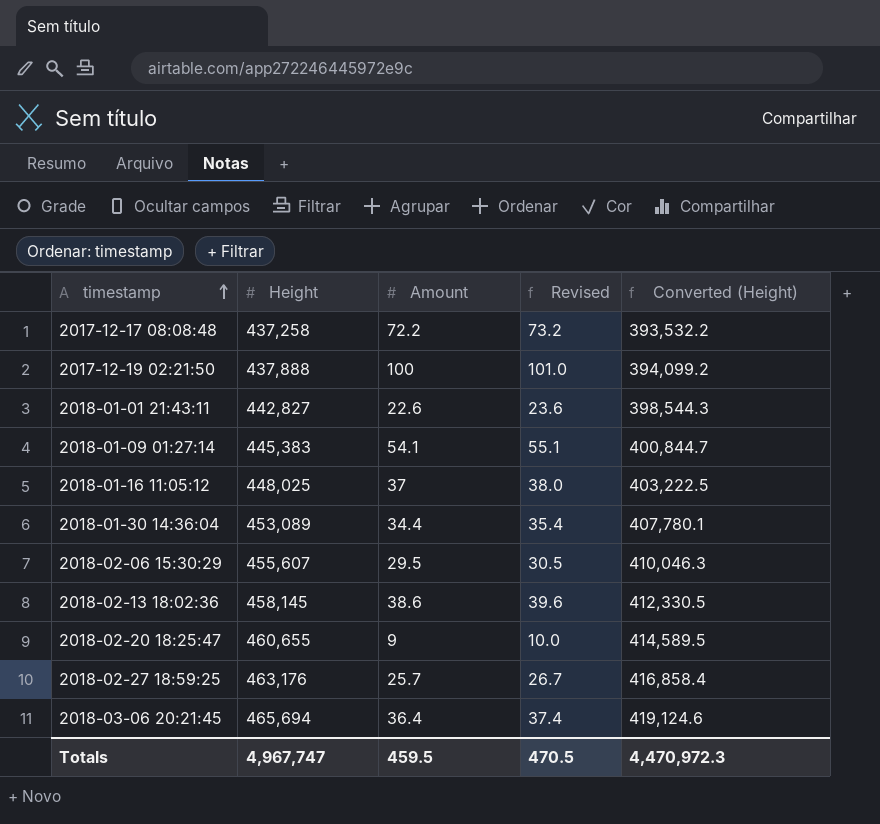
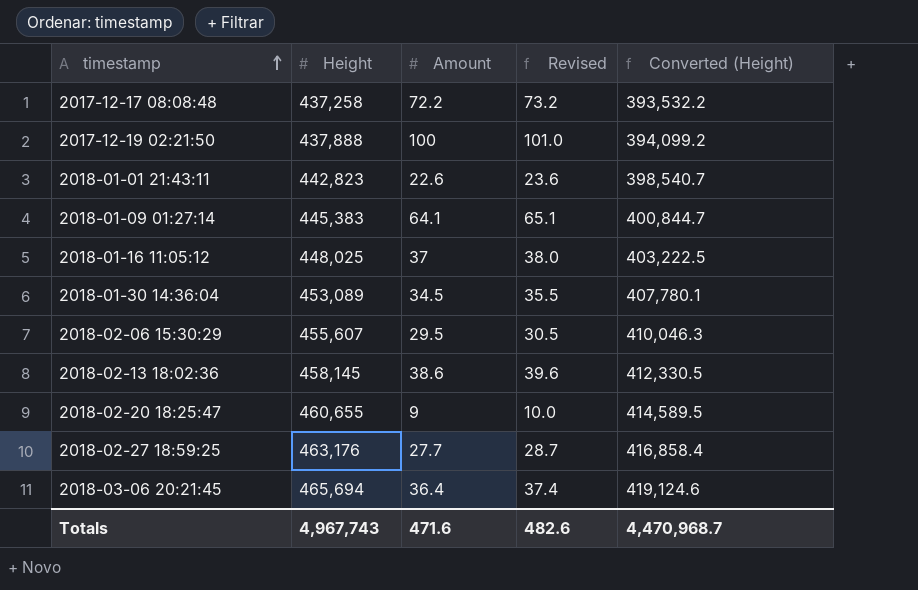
2018-01-01 21:43:11 | Height: 442,827 -> 442,823
2018-01-01 21:43:11 | Converted (Height): 398,544.3 -> 398,540.7
2018-01-09 01:27:14 | Amount: 54.1 -> 64.1
2018-01-09 01:27:14 | Revised: 55.1 -> 65.1
2018-01-30 14:36:04 | Amount: 34.4 -> 34.5
2018-01-30 14:36:04 | Revised: 35.4 -> 35.5
2018-02-27 18:59:25 | Amount: 25.7 -> 27.7
2018-02-27 18:59:25 | Revised: 26.7 -> 28.7
Totals | Height: 4,967,747 -> 4,967,743
Totals | Amount: 459.5 -> 471.6
Totals | Revised: 470.5 -> 482.6
Totals | Converted (Height): 4,470,972.3 -> 4,470,968.7

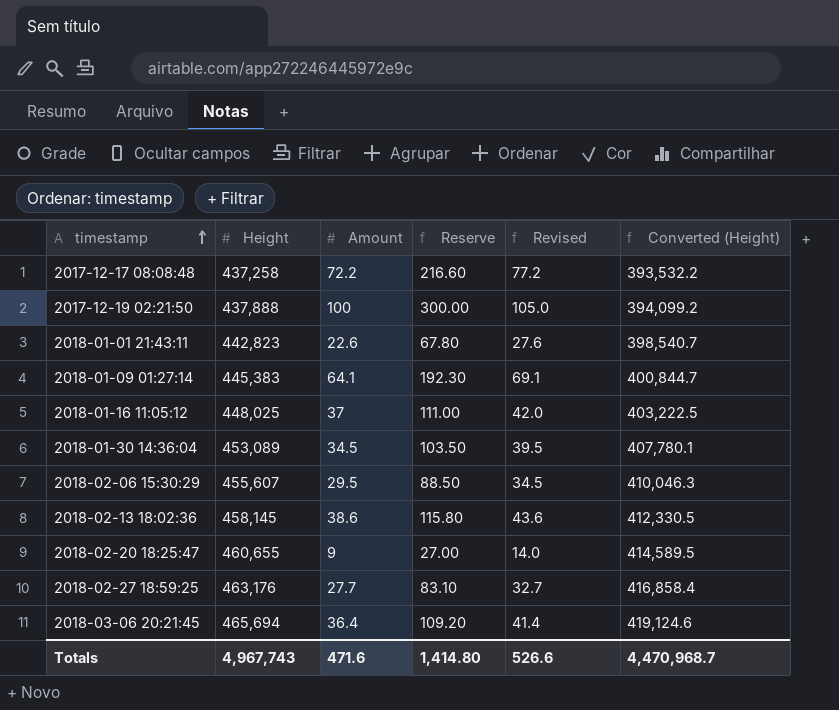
column Reserve | formula: none -> [Amount] * 3
column Revised | formula: [Amount] + 1 -> [Amount] + 5
Totals | Revised: 482.6 -> 526.6

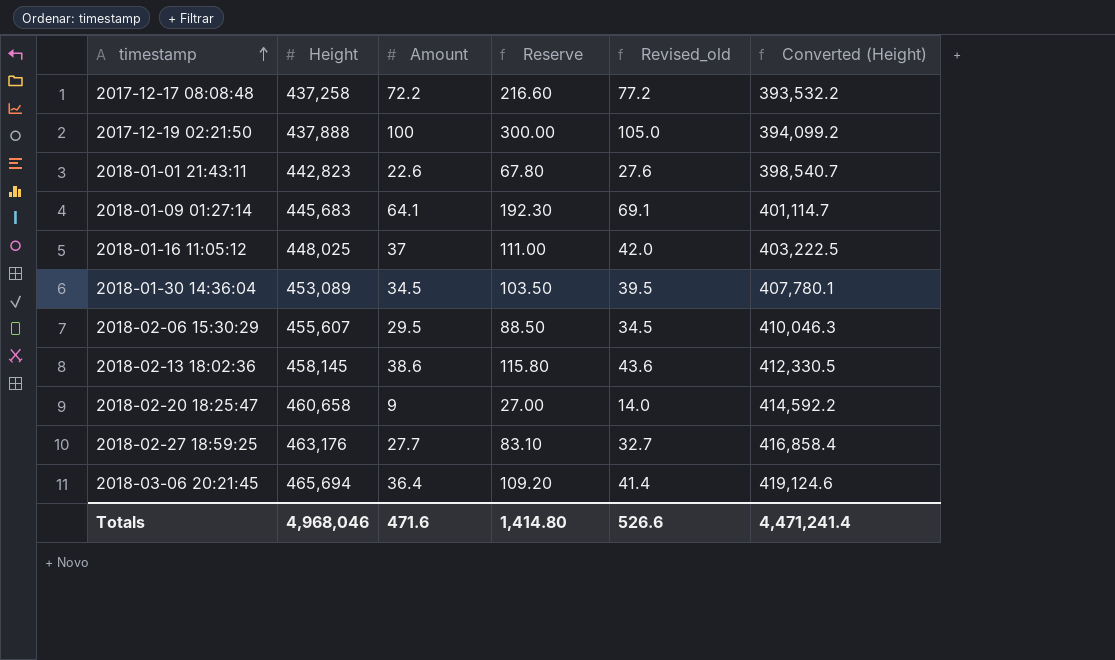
column name: Revised -> Revised_old
2018-01-09 01:27:14 | Height: 445,383 -> 445,683
2018-01-09 01:27:14 | Converted (Height): 400,844.7 -> 401,114.7
2018-02-20 18:25:47 | Height: 460,655 -> 460,658
2018-02-20 18:25:47 | Converted (Height): 414,589.5 -> 414,592.2
Totals | Height: 4,967,743 -> 4,968,046
Totals | Converted (Height): 4,470,968.7 -> 4,471,241.4

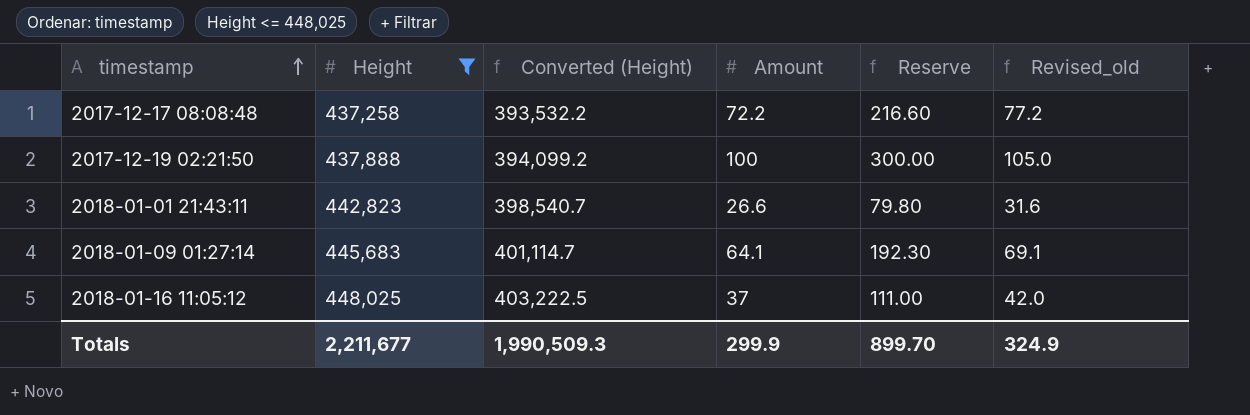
filter: none -> Height <= 448,025
column Converted (Height) | position: 6 -> 3
2018-01-01 21:43:11 | Amount: 22.6 -> 26.6
2018-01-01 21:43:11 | Reserve: 67.80 -> 79.80
2018-01-01 21:43:11 | Revised_old: 27.6 -> 31.6
Totals | Height: 4,968,046 -> 2,211,677
Totals | Converted (Height): 4,471,241.4 -> 1,990,509.3
Totals | Amount: 471.6 -> 299.9
Totals | Reserve: 1,414.80 -> 899.70
Totals | Revised_old: 526.6 -> 324.9

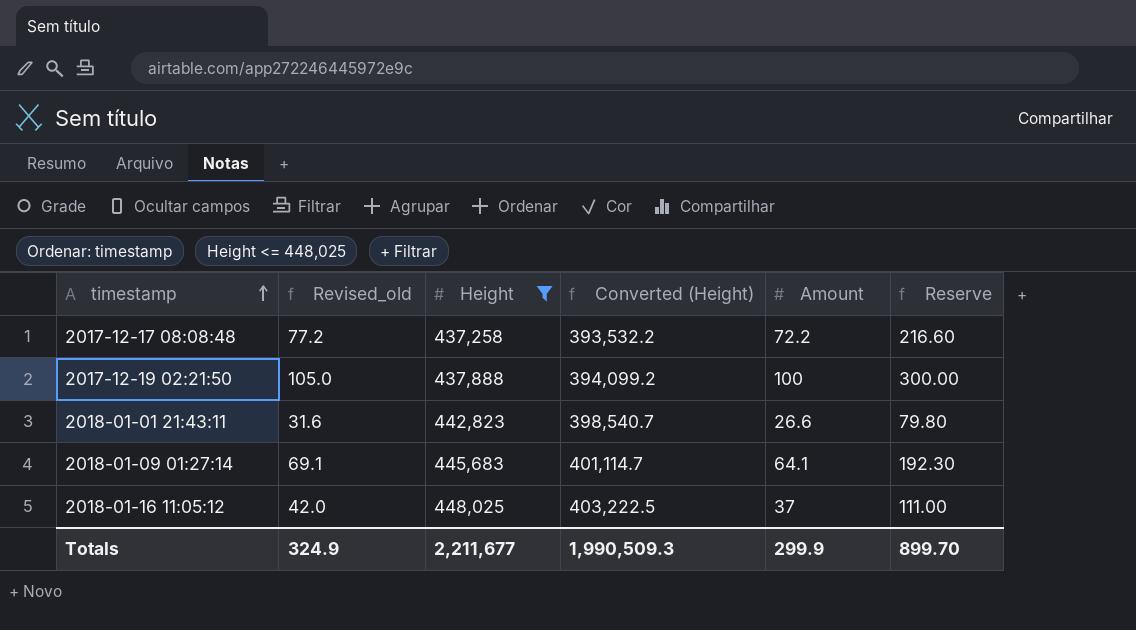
column Revised_old | position: 6 -> 2

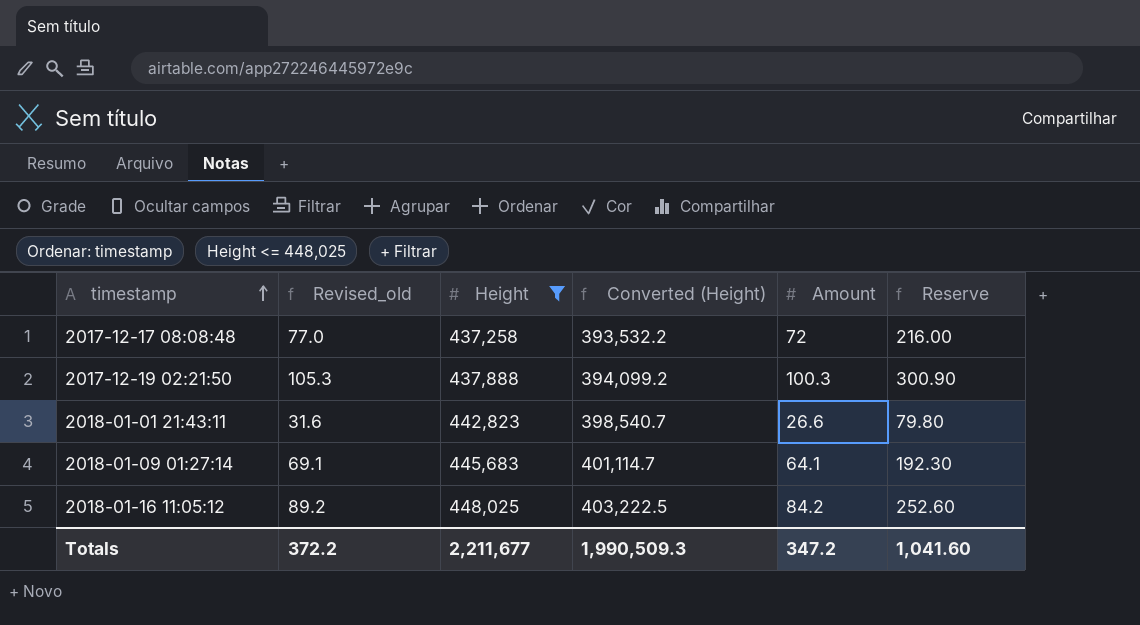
2017-12-17 08:08:48 | Revised_old: 77.2 -> 77.0
2017-12-17 08:08:48 | Amount: 72.2 -> 72
2017-12-17 08:08:48 | Reserve: 216.60 -> 216.00
2017-12-19 02:21:50 | Revised_old: 105.0 -> 105.3
2017-12-19 02:21:50 | Amount: 100 -> 100.3
2017-12-19 02:21:50 | Reserve: 300.00 -> 300.90
2018-01-16 11:05:12 | Revised_old: 42.0 -> 89.2
2018-01-16 11:05:12 | Amount: 37 -> 84.2
2018-01-16 11:05:12 | Reserve: 111.00 -> 252.60
Totals | Revised_old: 324.9 -> 372.2
Totals | Amount: 299.9 -> 347.2
Totals | Reserve: 899.70 -> 1,041.60

